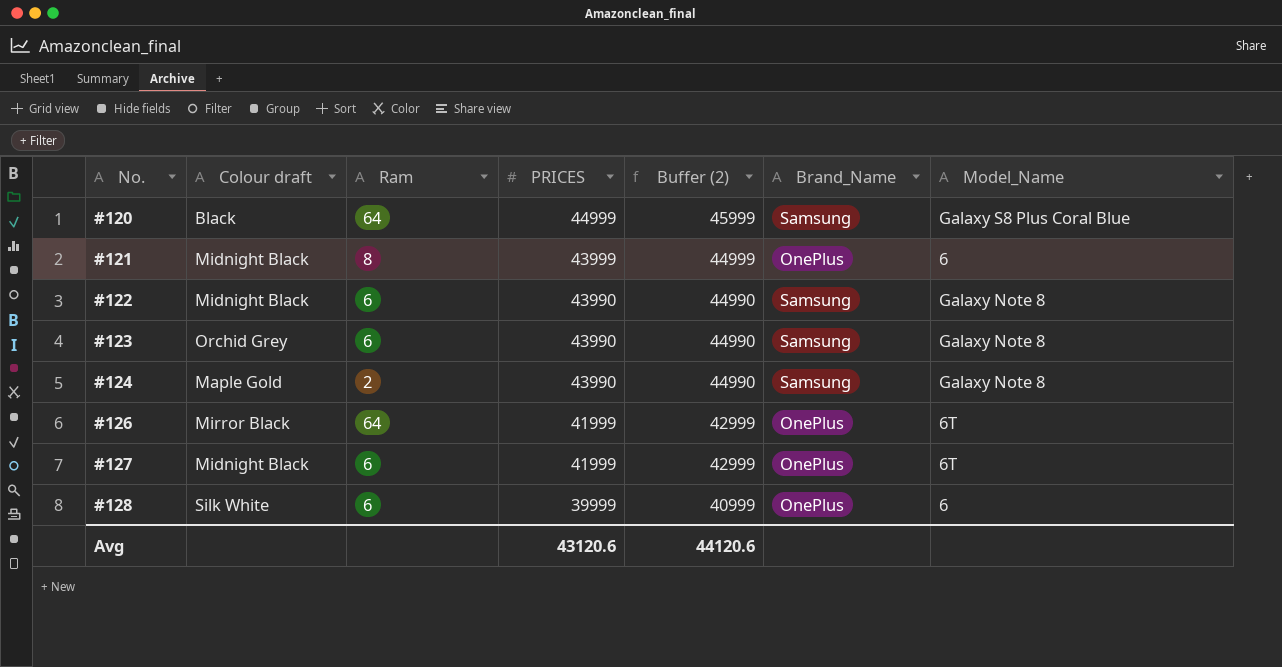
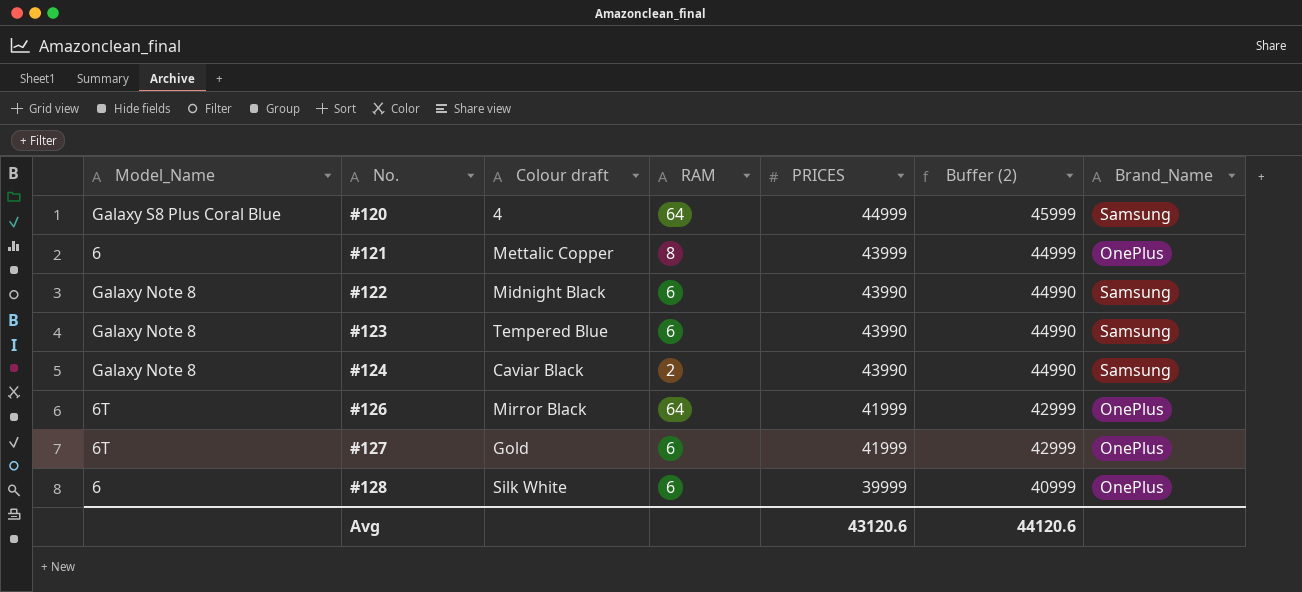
column Model_Name | position: 7 -> 1
column name: Ram -> RAM
#120 | Colour draft: Black -> 4
#121 | Colour draft: Midnight Black -> Mettalic Copper
#123 | Colour draft: Orchid Grey -> Tempered Blue
#124 | Colour draft: Maple Gold -> Caviar Black
#127 | Colour draft: Midnight Black -> Gold

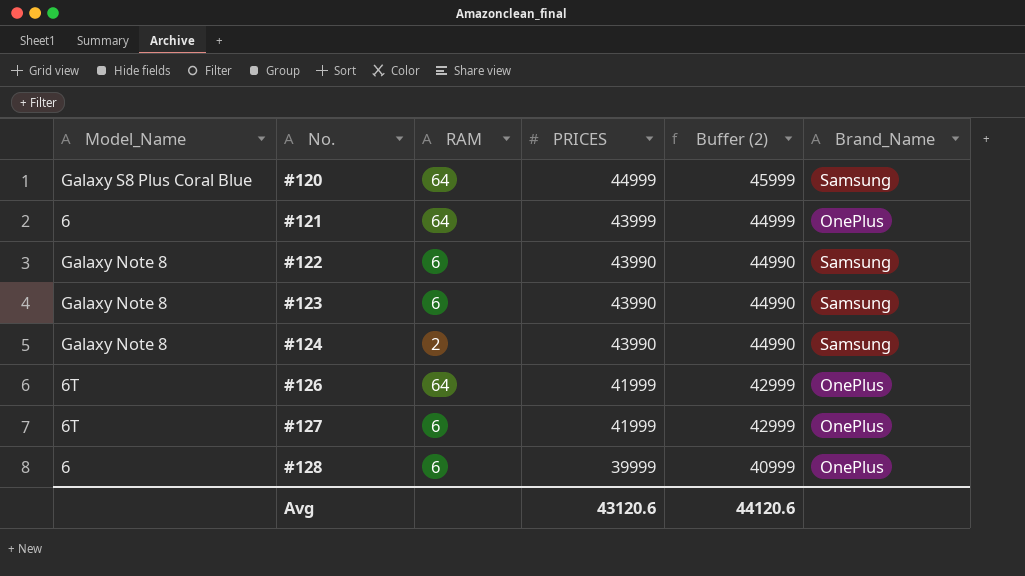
column Colour draft | position: 3 -> none
#121 | RAM: 8 -> 64

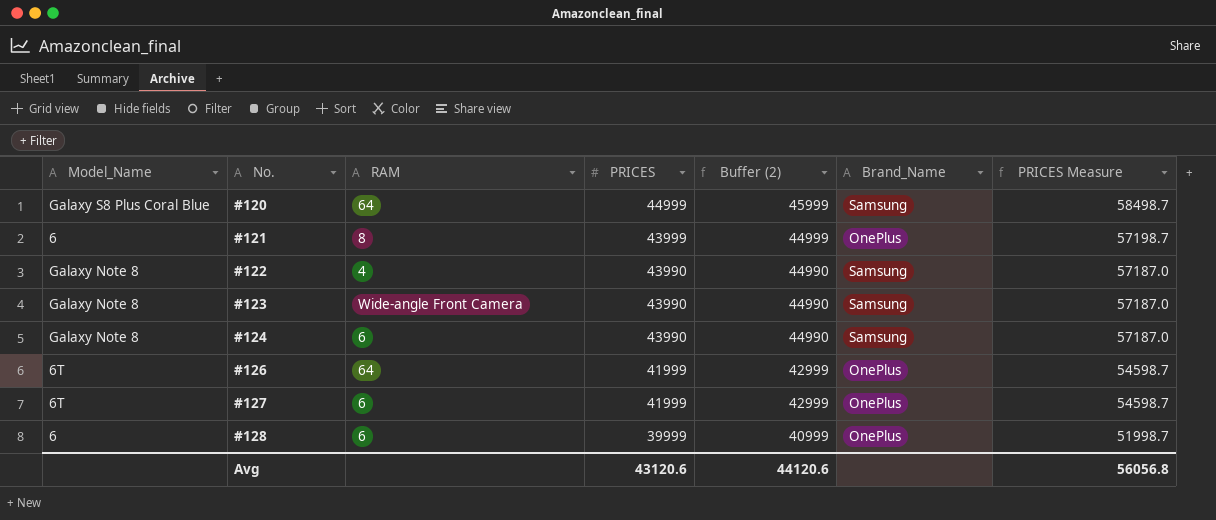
column PRICES Measure | formula: none -> [PRICES] * 1.3
#121 | RAM: 64 -> 8
#122 | RAM: 6 -> 4
#123 | RAM: 6 -> Wide-angle Front Camera
#124 | RAM: 2 -> 6

